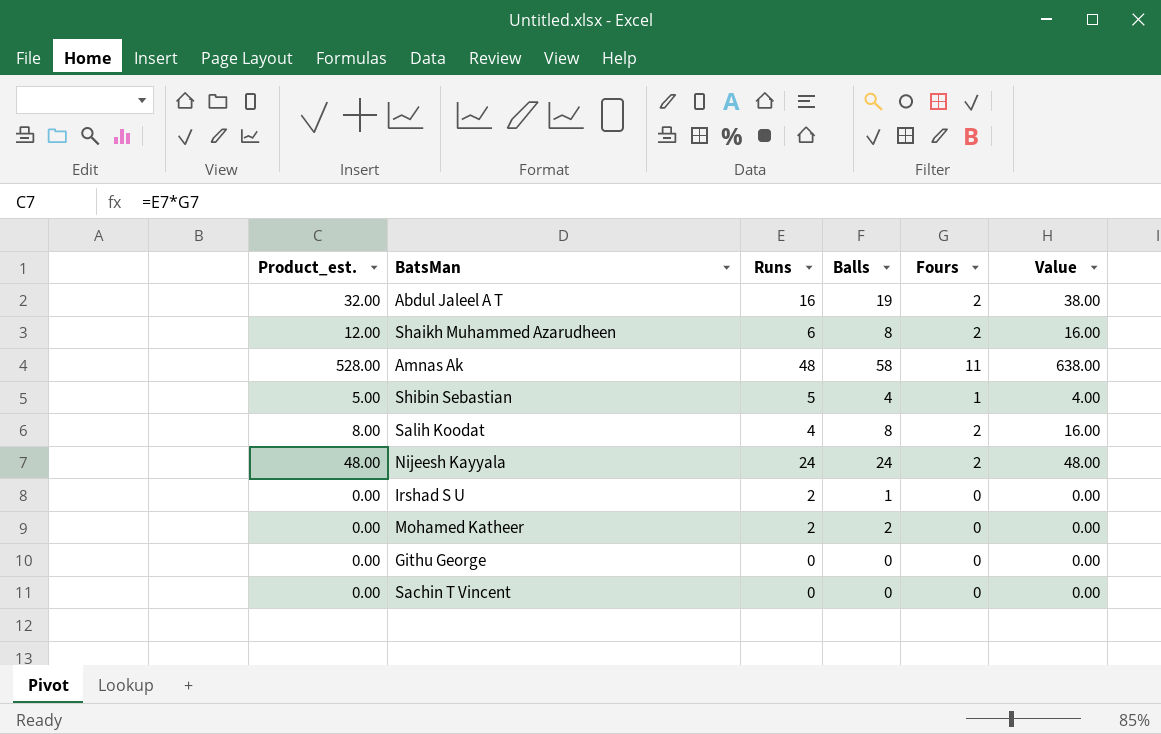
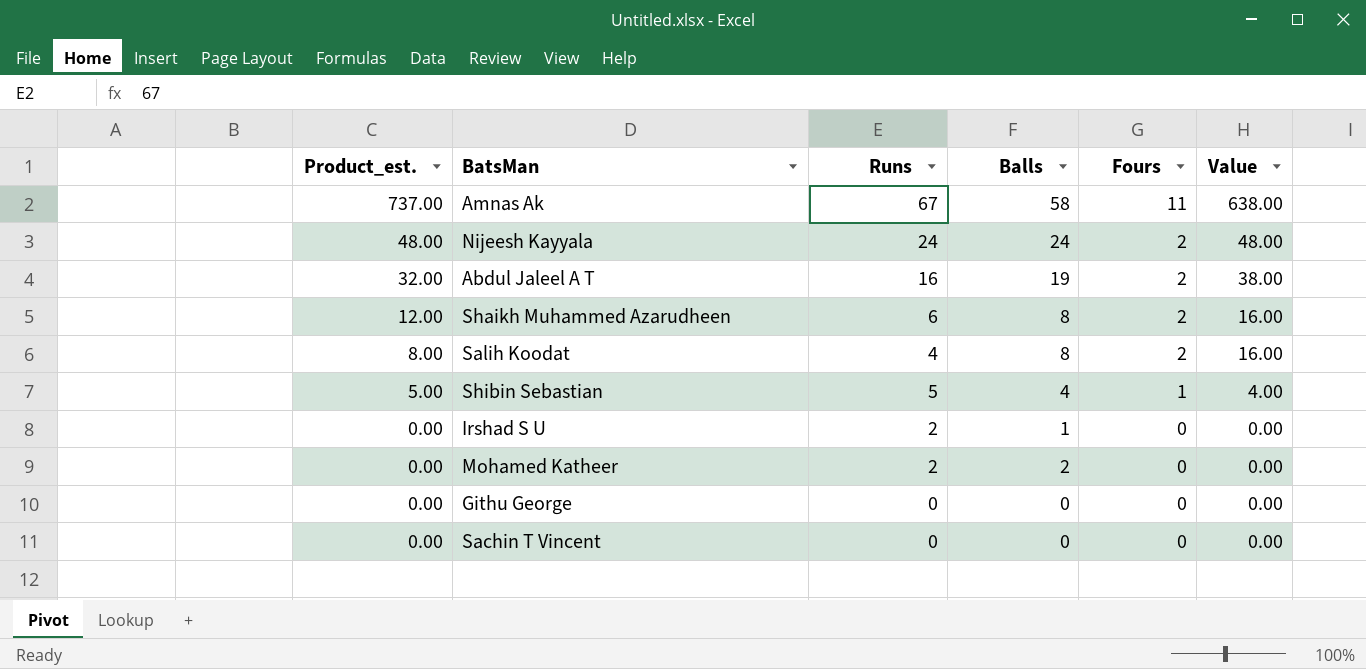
row order: none -> Product_est. descending
Amnas Ak | Product_est.: 528.00 -> 737.00
Amnas Ak | Runs: 48 -> 67

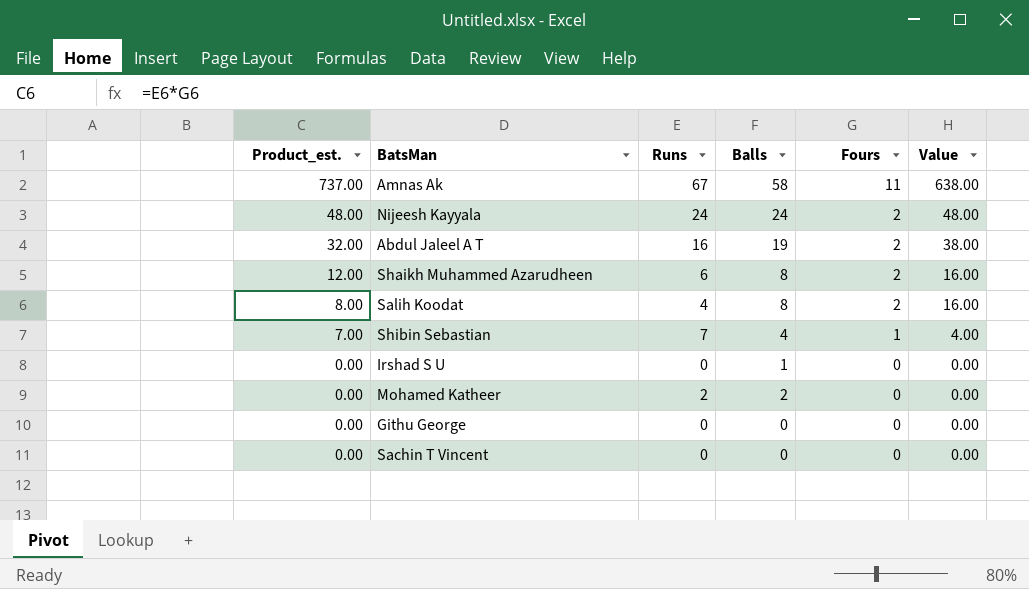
Shibin Sebastian | Product_est.: 5.00 -> 7.00
Shibin Sebastian | Runs: 5 -> 7
Irshad S U | Runs: 2 -> 0

